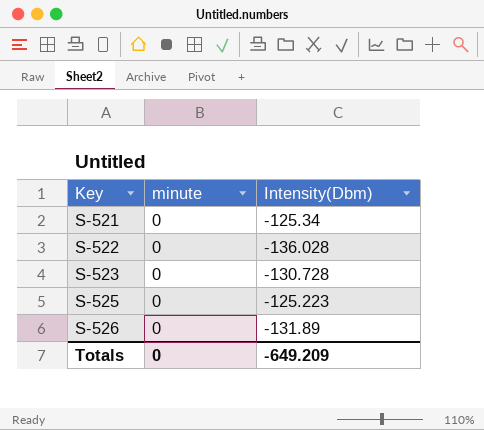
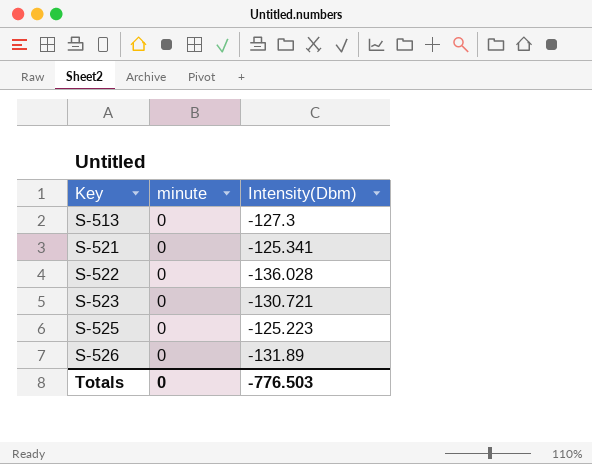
row S-513: none -> 0 | -127.3
S-521 | Intensity(Dbm): -125.34 -> -125.341
S-523 | Intensity(Dbm): -130.728 -> -130.721
Totals | Intensity(Dbm): -649.209 -> -776.503

